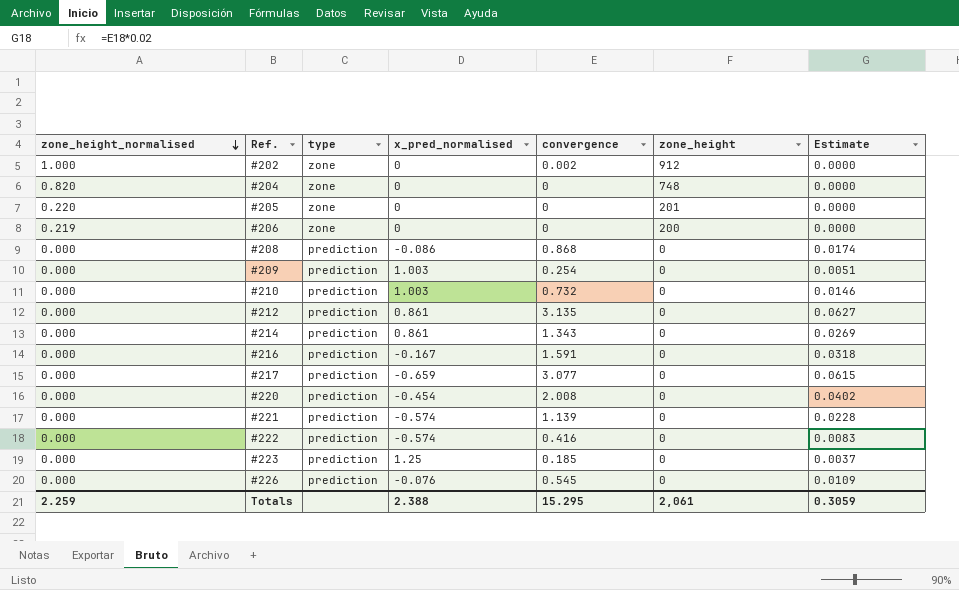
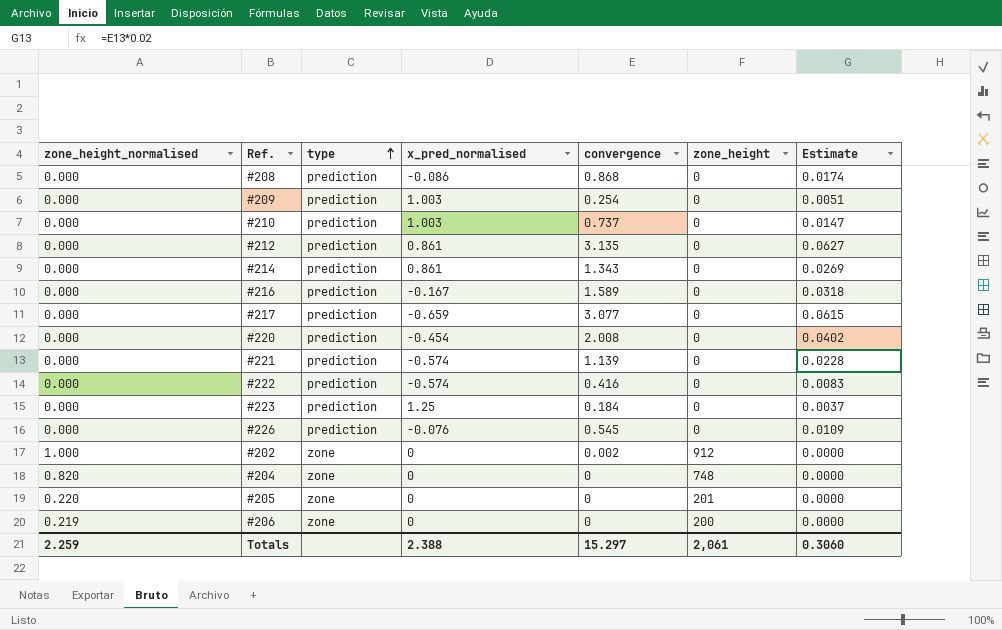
row order: zone_height_normalised descending -> type ascending
#210 | convergence: 0.732 -> 0.737
#210 | Estimate: 0.0146 -> 0.0147
#216 | convergence: 1.591 -> 1.589
#223 | convergence: 0.185 -> 0.184
Totals | convergence: 15.295 -> 15.297
Totals | Estimate: 0.3059 -> 0.3060

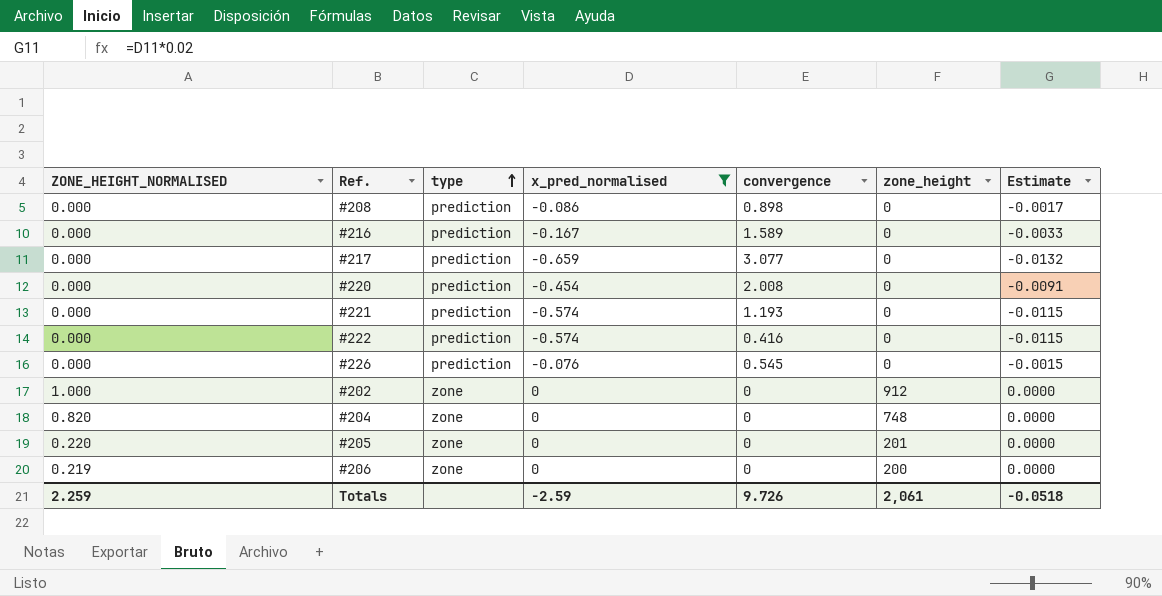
filter: none -> x_pred_normalised <= 0
column name: zone_height_normalised -> ZONE_HEIGHT_NORMALISED
column Estimate | formula: [convergence] * 0.02 -> [x_pred_normalised] * 0.02
#208 | convergence: 0.868 -> 0.898
#221 | convergence: 1.139 -> 1.193
#202 | convergence: 0.002 -> 0
Totals | x_pred_normalised: 2.388 -> -2.59
Totals | convergence: 15.297 -> 9.726
Totals | Estimate: 0.3060 -> -0.0518

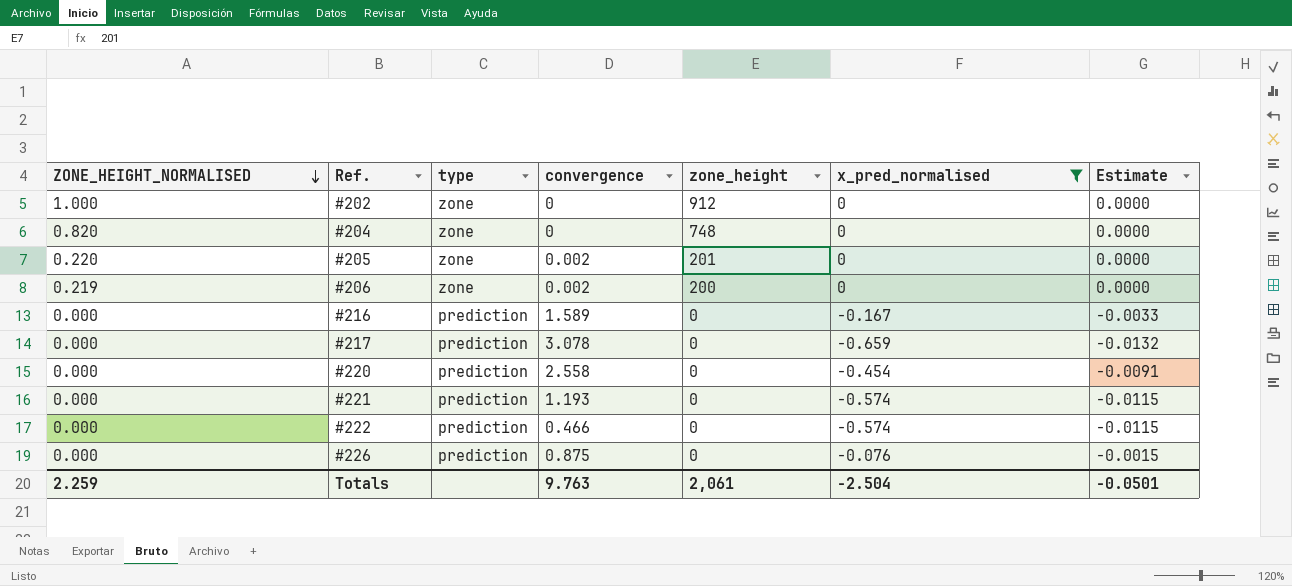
row order: type ascending -> ZONE_HEIGHT_NORMALISED descending
column x_pred_normalised | position: 4 -> 6
row #208: 0.000 | prediction | -0.086 | 0.898 | 0 | -0.0017 -> none
#205 | convergence: 0 -> 0.002
#206 | convergence: 0 -> 0.002
#217 | convergence: 3.077 -> 3.078
#220 | convergence: 2.008 -> 2.558
#222 | convergence: 0.416 -> 0.466
#226 | convergence: 0.545 -> 0.875
Totals | convergence: 9.726 -> 9.763
Totals | x_pred_normalised: -2.59 -> -2.504
Totals | Estimate: -0.0518 -> -0.0501

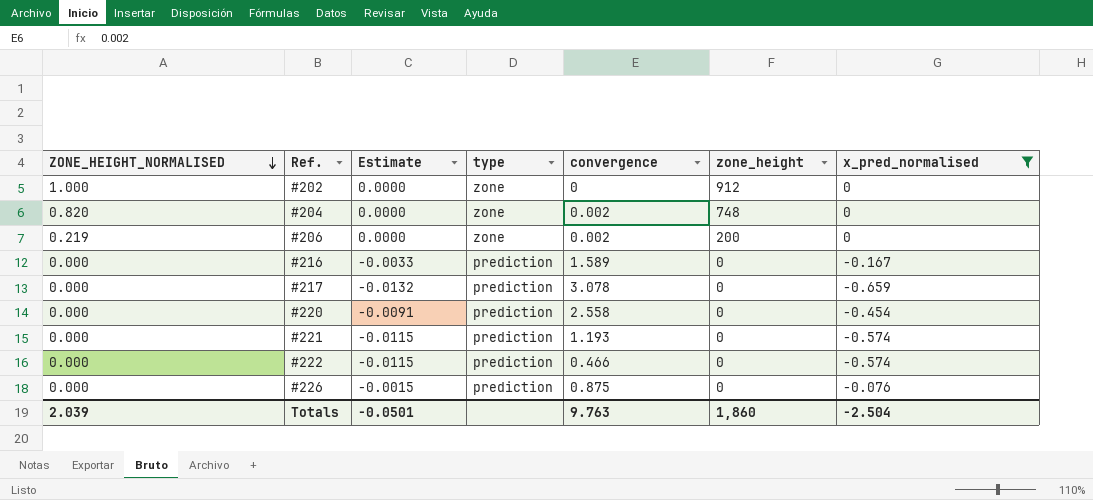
column Estimate | position: 7 -> 3
row #205: 0.220 | zone | 0.002 | 201 | 0 | 0.0000 -> none
#204 | convergence: 0 -> 0.002
Totals | ZONE_HEIGHT_NORMALISED: 2.259 -> 2.039
Totals | zone_height: 2,061 -> 1,860

